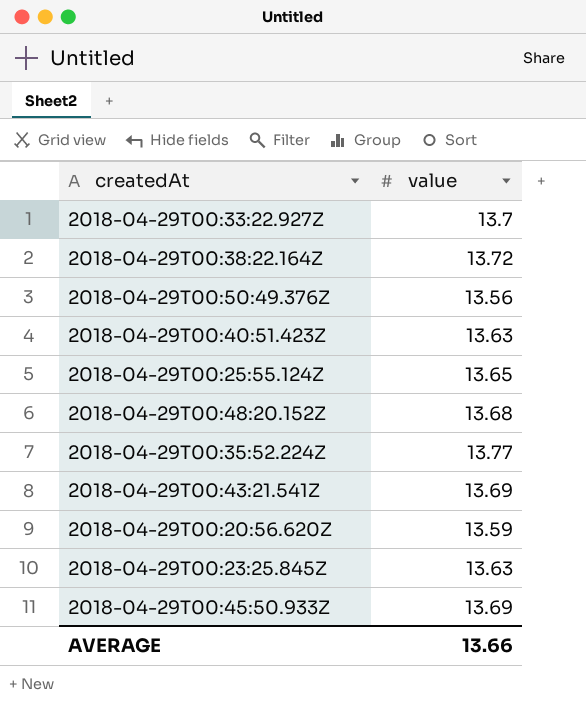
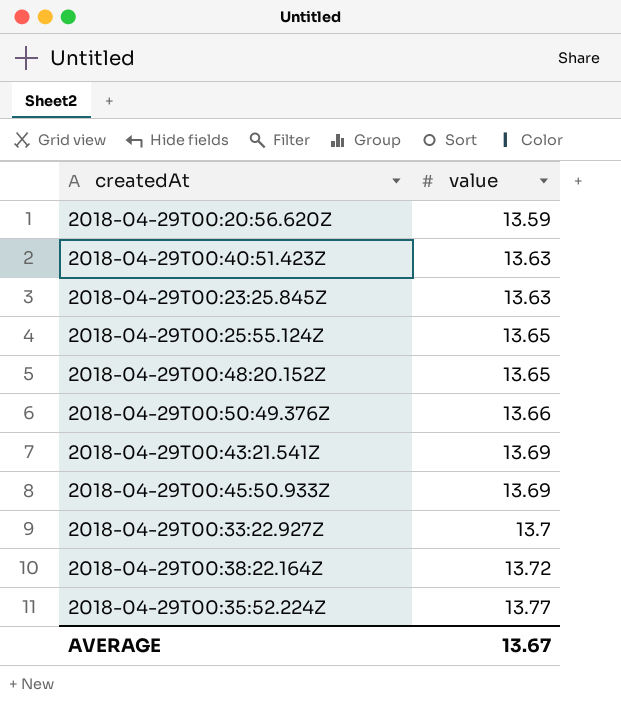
row order: none -> value ascending
2018-04-29T00:48:20.152Z | value: 13.68 -> 13.65
2018-04-29T00:50:49.376Z | value: 13.56 -> 13.66
AVERAGE | value: 13.66 -> 13.67

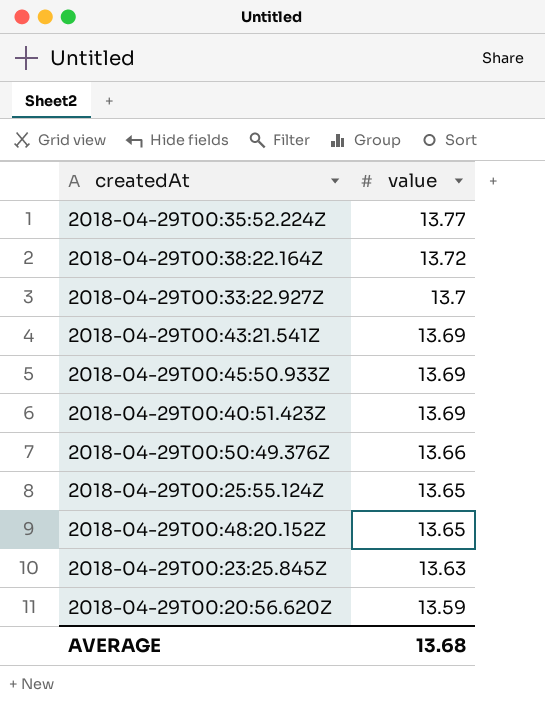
row order: value ascending -> value descending
2018-04-29T00:40:51.423Z | value: 13.63 -> 13.69
AVERAGE | value: 13.67 -> 13.68

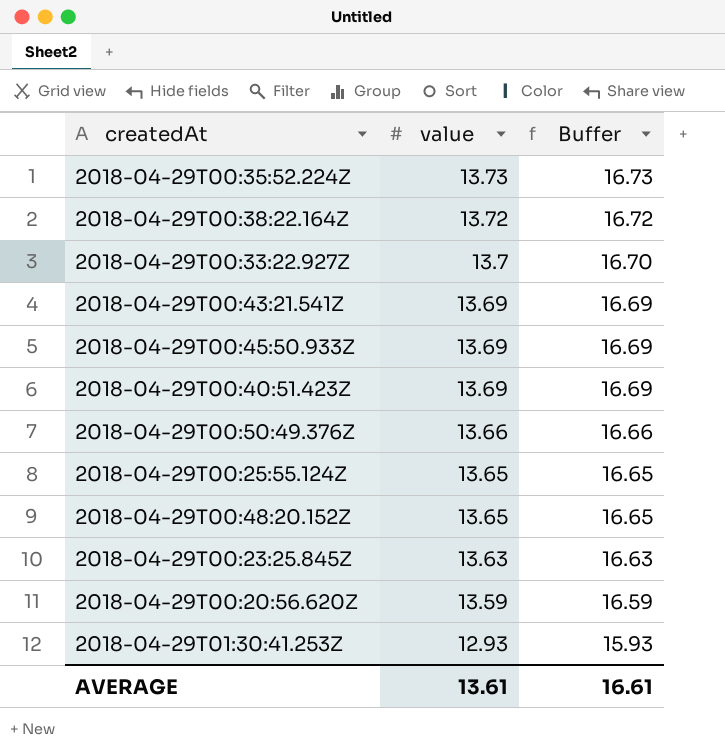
column Buffer | formula: none -> [value] + 3
2018-04-29T00:35:52.224Z | value: 13.77 -> 13.73
row 2018-04-29T01:30:41.253Z: none -> 12.93 | 15.93
AVERAGE | value: 13.68 -> 13.61

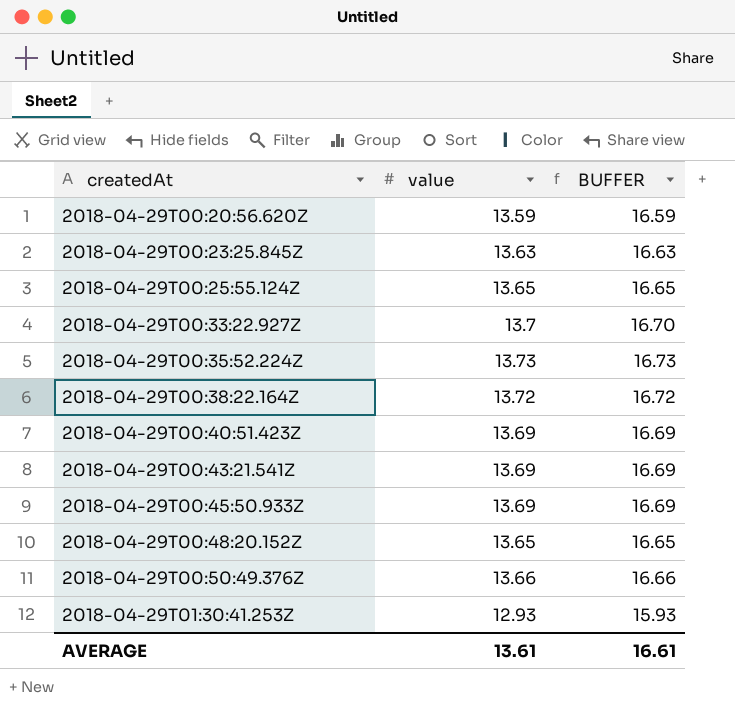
row order: value descending -> createdAt ascending
column name: Buffer -> BUFFER

